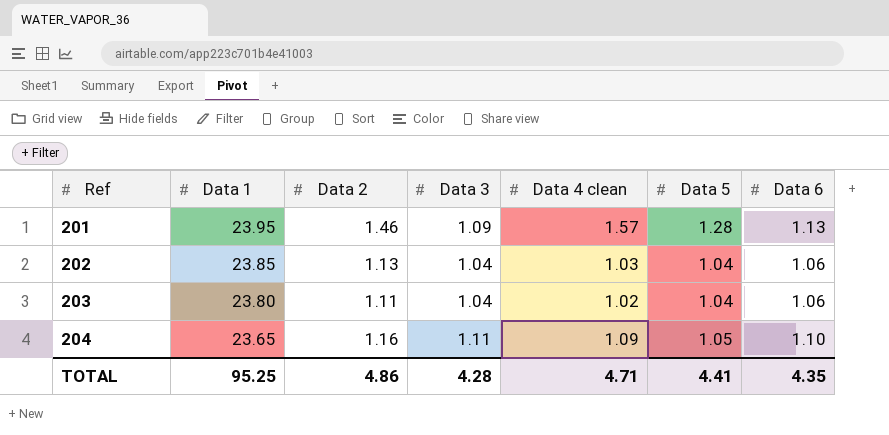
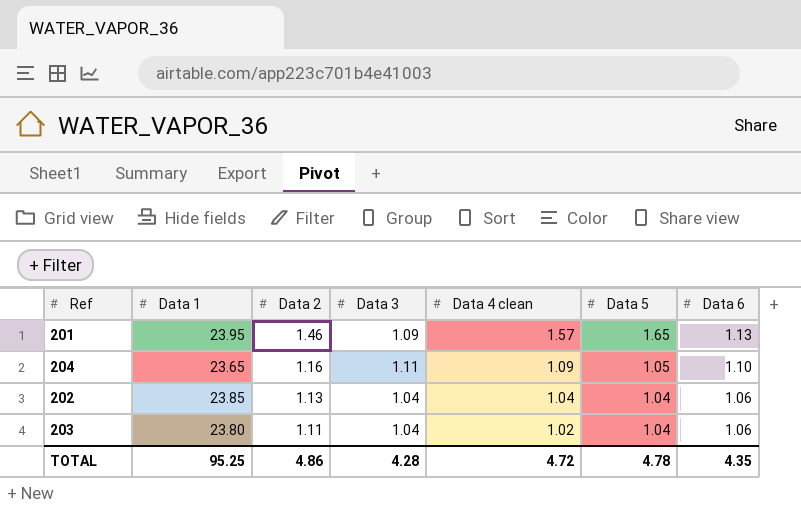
row order: Ref ascending -> Data 2 descending
201 | Data 5: 1.28 -> 1.65
202 | Data 4 clean: 1.03 -> 1.04
TOTAL | Data 4 clean: 4.71 -> 4.72
TOTAL | Data 5: 4.41 -> 4.78

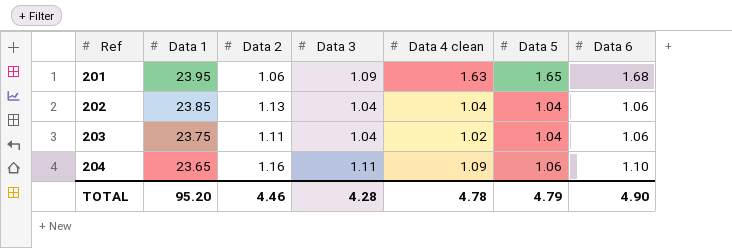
row order: Data 2 descending -> Ref ascending
201 | Data 2: 1.46 -> 1.06
201 | Data 4 clean: 1.57 -> 1.63
201 | Data 6: 1.13 -> 1.68
203 | Data 1: 23.80 -> 23.75
204 | Data 5: 1.05 -> 1.06
TOTAL | Data 1: 95.25 -> 95.20
TOTAL | Data 2: 4.86 -> 4.46
TOTAL | Data 4 clean: 4.72 -> 4.78
TOTAL | Data 5: 4.78 -> 4.79
TOTAL | Data 6: 4.35 -> 4.90

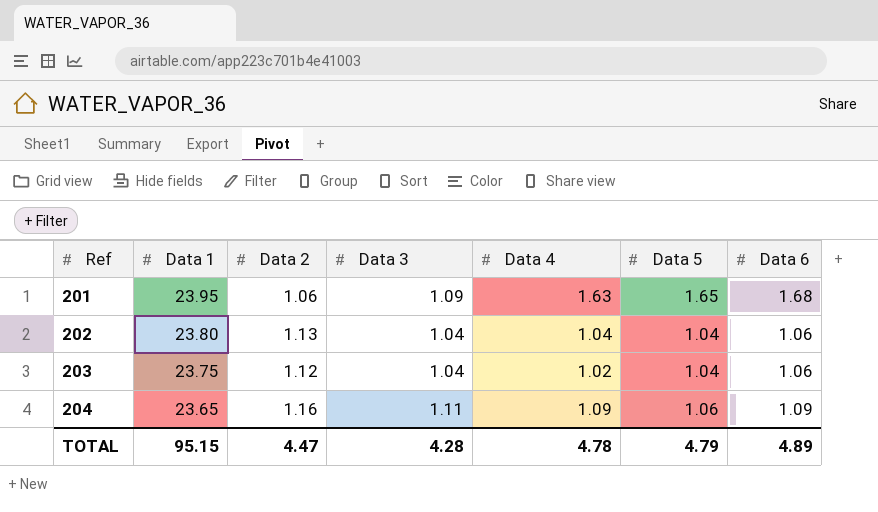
column name: Data 4 clean -> Data 4
202 | Data 1: 23.85 -> 23.80
203 | Data 2: 1.11 -> 1.12
204 | Data 6: 1.10 -> 1.09
TOTAL | Data 1: 95.20 -> 95.15
TOTAL | Data 2: 4.46 -> 4.47
TOTAL | Data 6: 4.90 -> 4.89

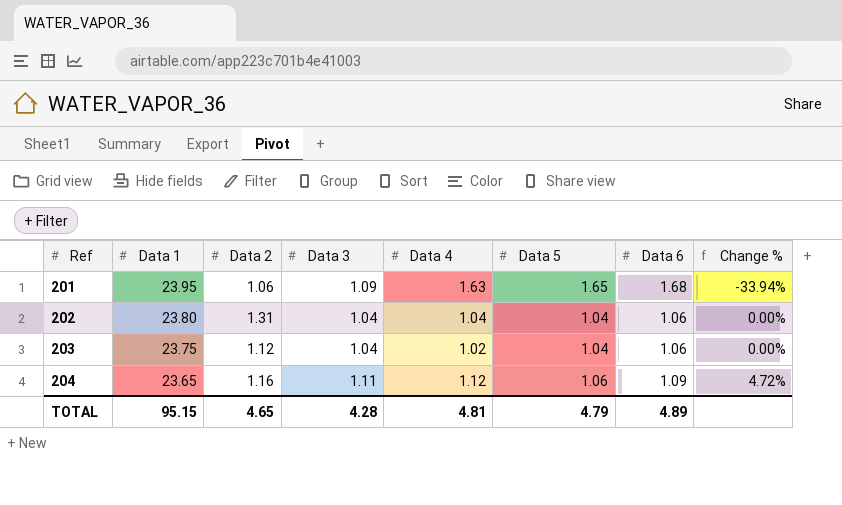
column Change % | formula: none -> ([Data 3] - [Data 5]) / [Data 5]
202 | Data 2: 1.13 -> 1.31
204 | Data 4: 1.09 -> 1.12
TOTAL | Data 2: 4.47 -> 4.65
TOTAL | Data 4: 4.78 -> 4.81

